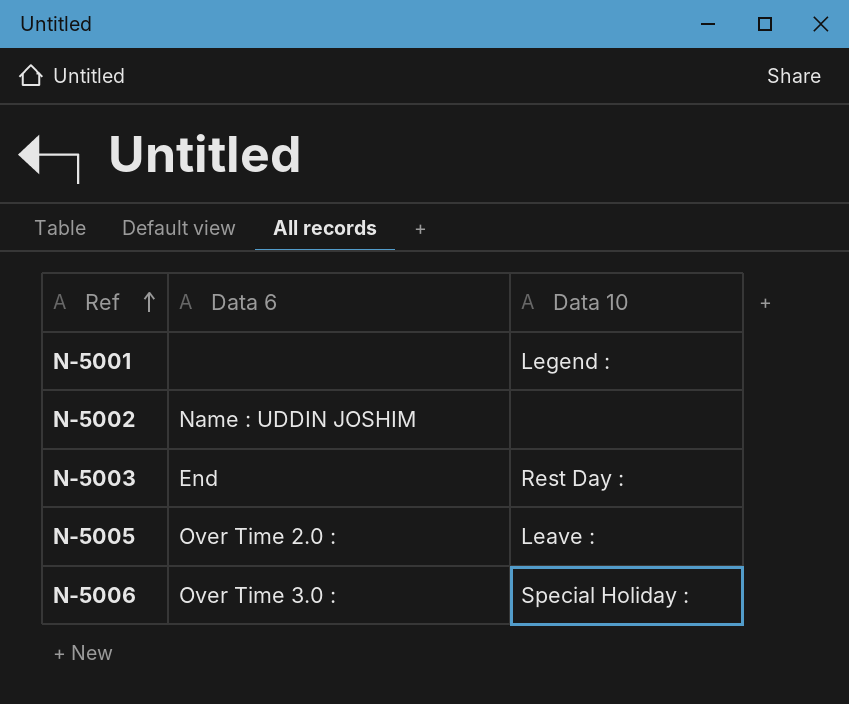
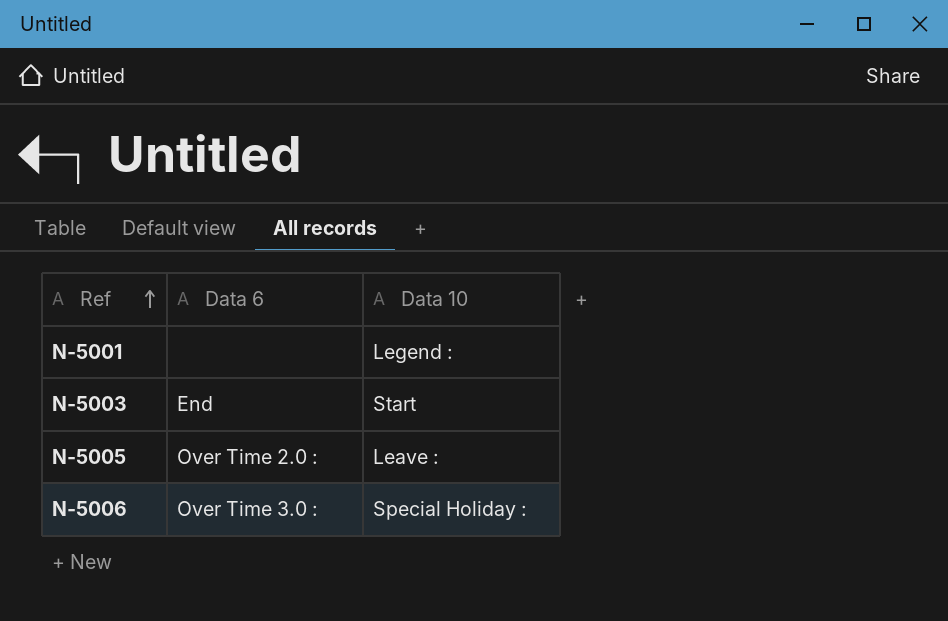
row N-5002: Name : UDDIN JOSHIM | none -> none
N-5003 | Data 10: Rest Day : -> Start

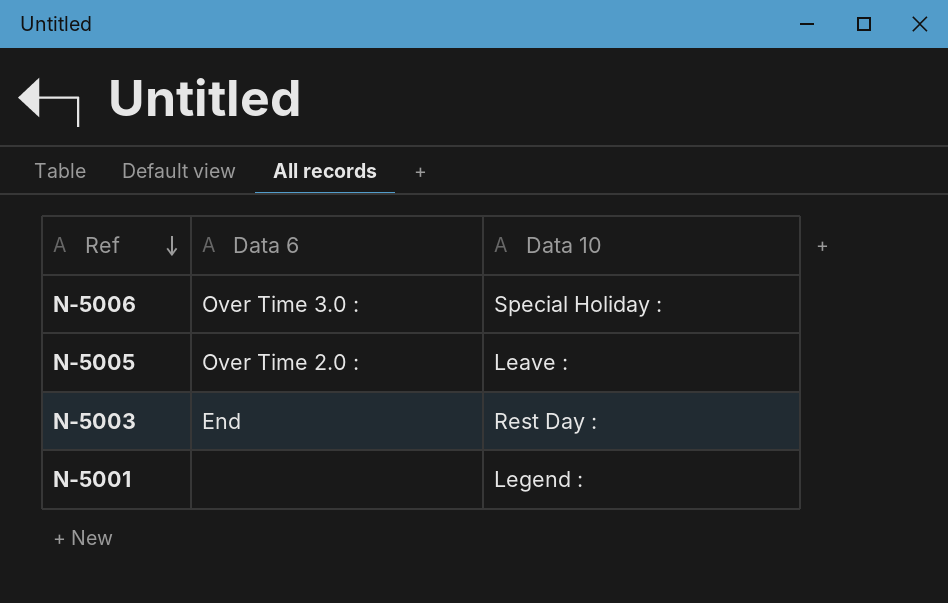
row order: Ref ascending -> Ref descending
N-5003 | Data 10: Start -> Rest Day :

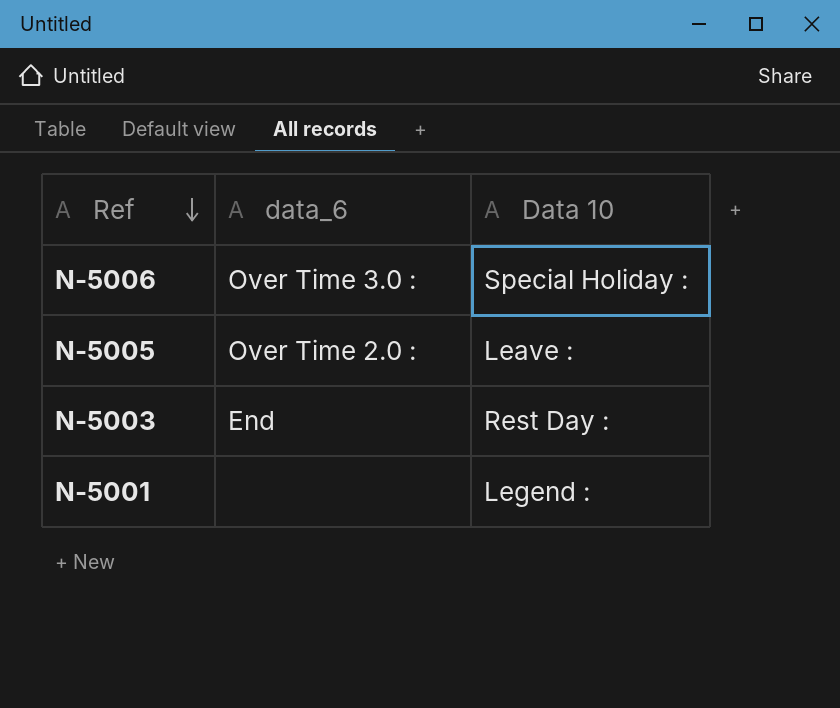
column name: Data 6 -> data_6

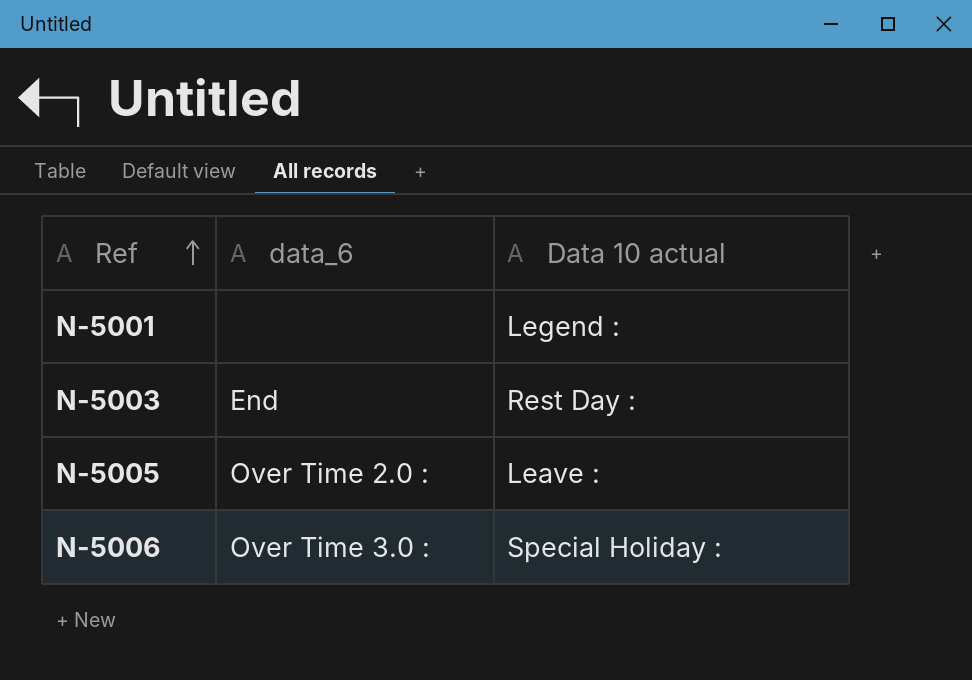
row order: Ref descending -> Ref ascending
column name: Data 10 -> Data 10 actual

